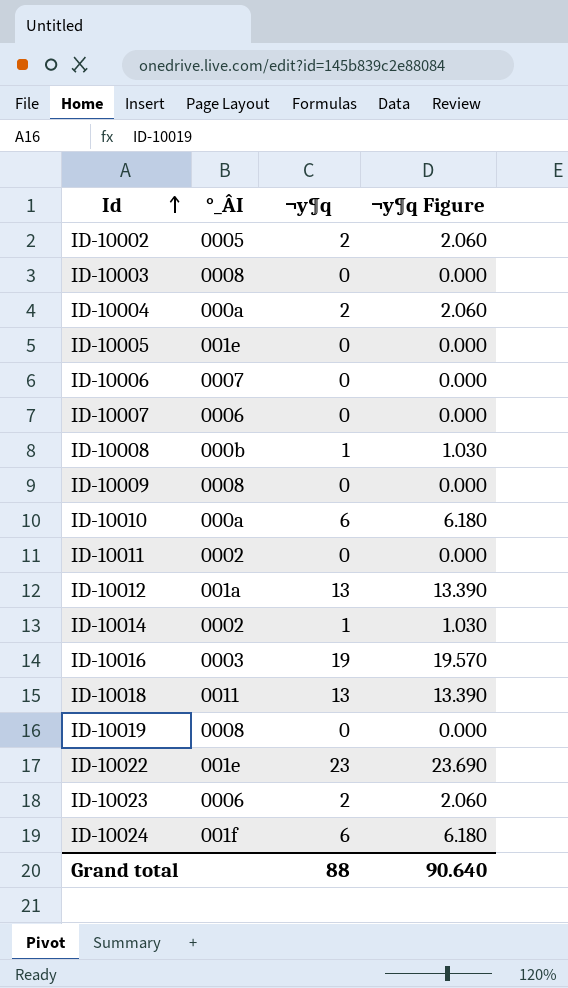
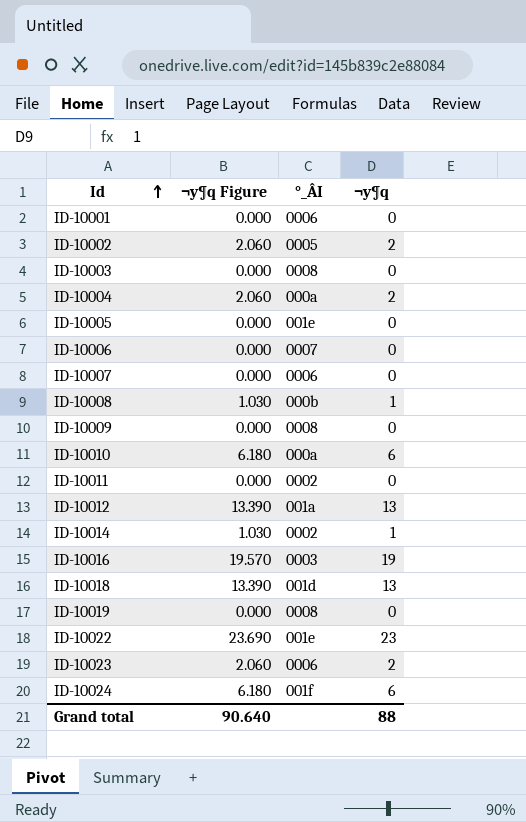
column ¬y¶q Figure | position: 4 -> 2
row ID-10001: none -> 0.000 | 0006 | 0
ID-10018 | °_ÂI: 0011 -> 001d

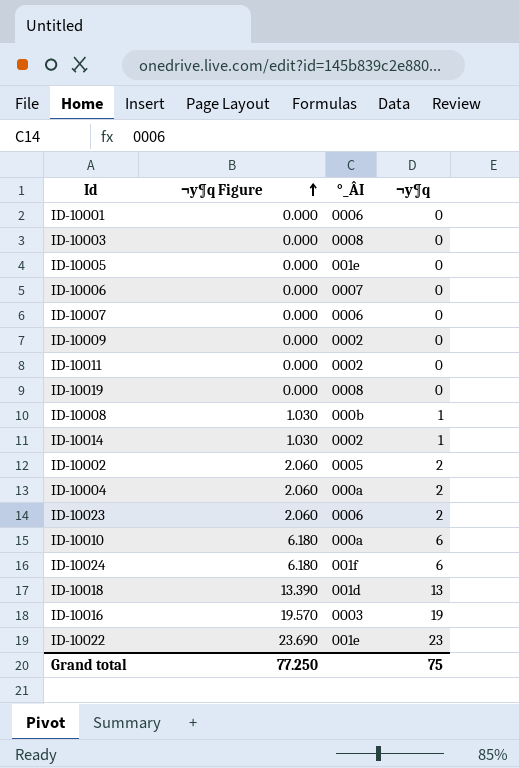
row order: Id ascending -> ¬y¶q Figure ascending
row ID-10012: 13.390 | 001a | 13 -> none
ID-10009 | °_ÂI: 0008 -> 0002
Grand total | ¬y¶q Figure: 90.640 -> 77.250
Grand total | ¬y¶q: 88 -> 75

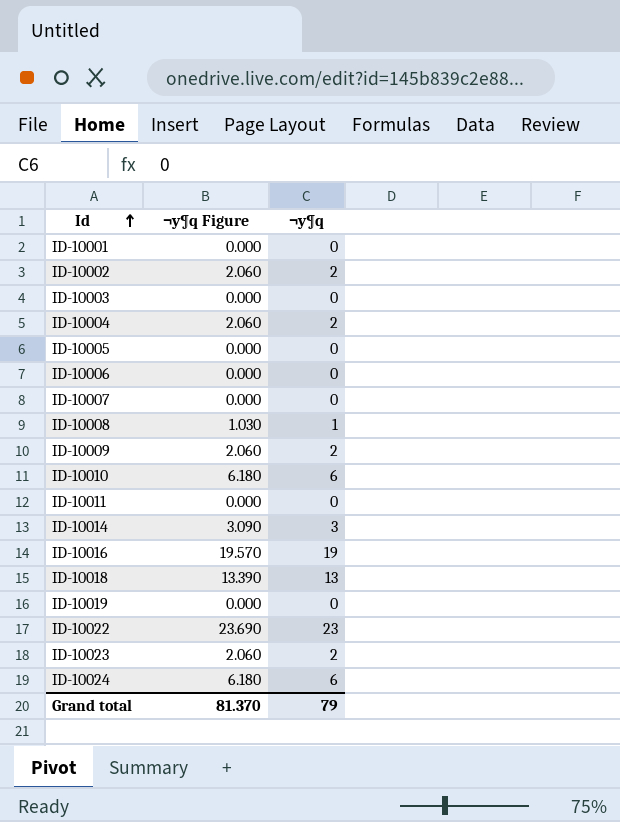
row order: ¬y¶q Figure ascending -> Id ascending
column °_ÂI | position: 3 -> none
ID-10009 | ¬y¶q Figure: 0.000 -> 2.060
ID-10009 | ¬y¶q: 0 -> 2
ID-10014 | ¬y¶q Figure: 1.030 -> 3.090
ID-10014 | ¬y¶q: 1 -> 3
Grand total | ¬y¶q Figure: 77.250 -> 81.370
Grand total | ¬y¶q: 75 -> 79

